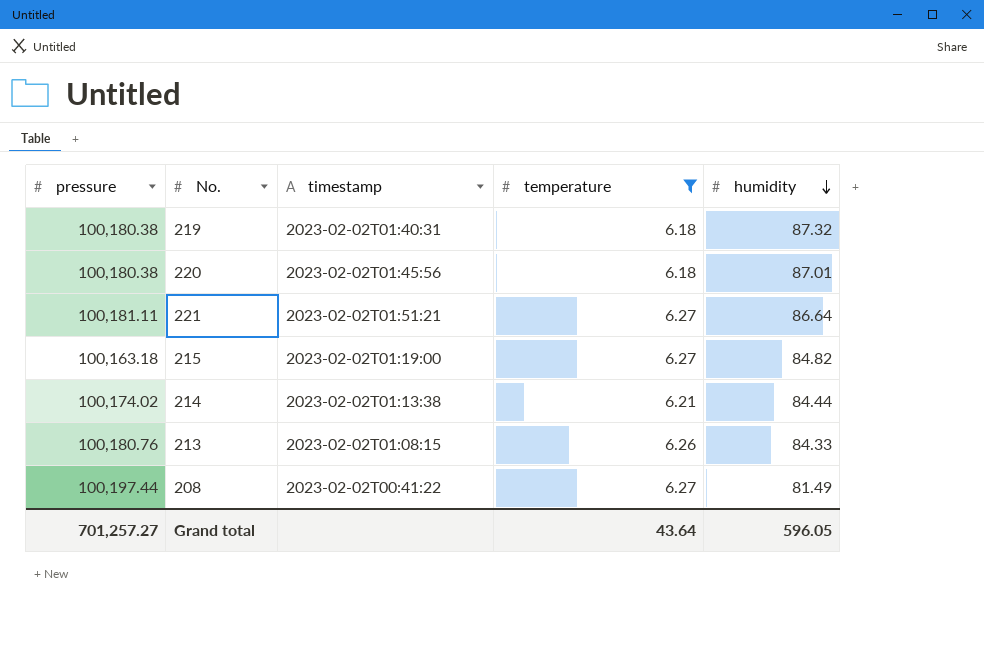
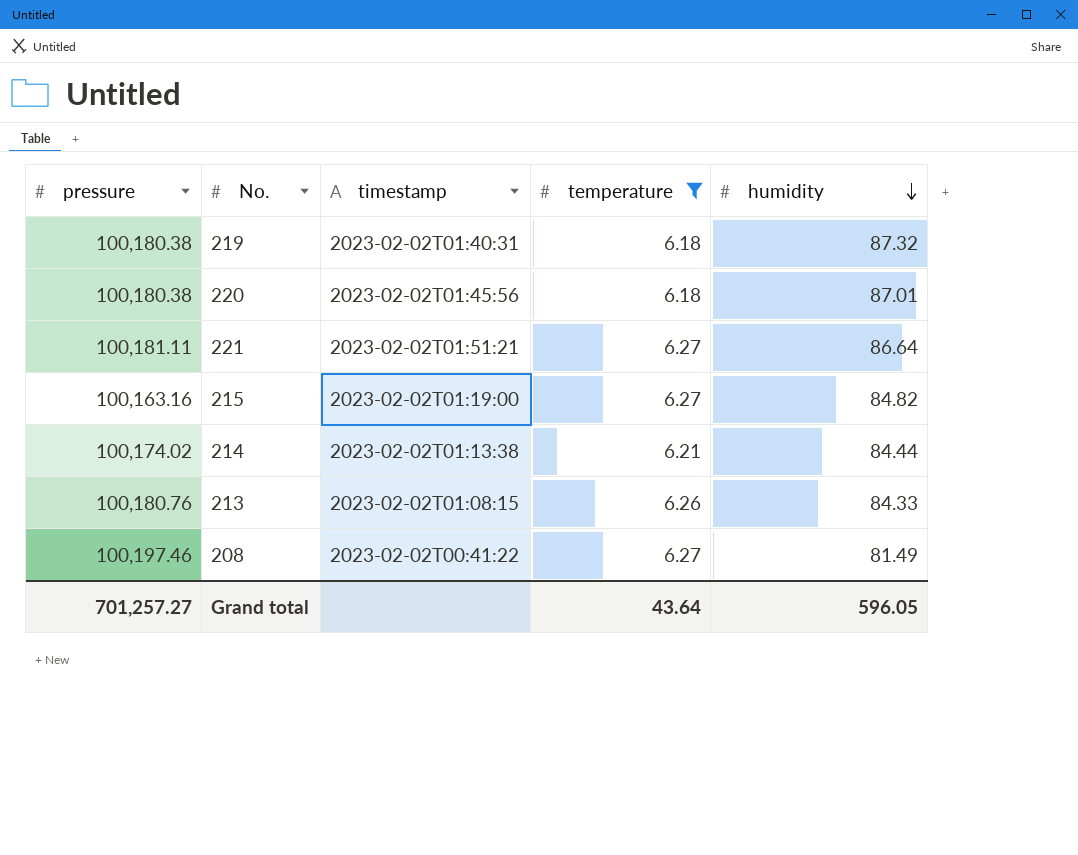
215 | pressure: 100,163.18 -> 100,163.16
208 | pressure: 100,197.44 -> 100,197.46

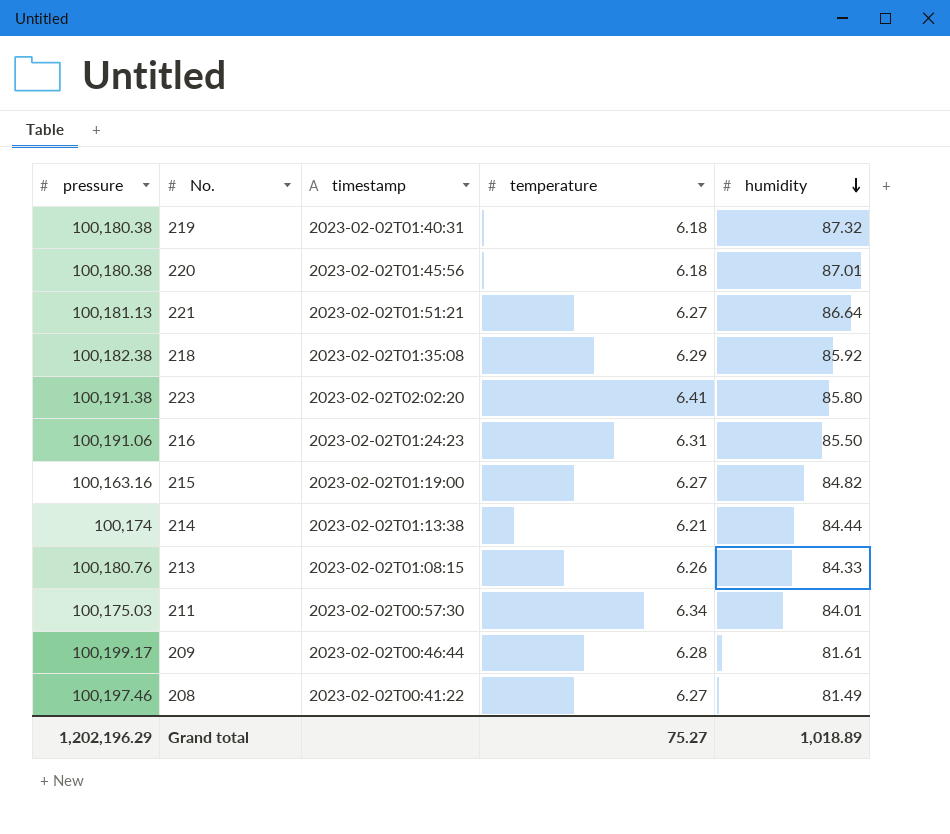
filter: temperature <= 6.27 -> none
221 | pressure: 100,181.11 -> 100,181.13
214 | pressure: 100,174.02 -> 100,174
Grand total | pressure: 701,257.27 -> 1,202,196.29
Grand total | temperature: 43.64 -> 75.27
Grand total | humidity: 596.05 -> 1,018.89

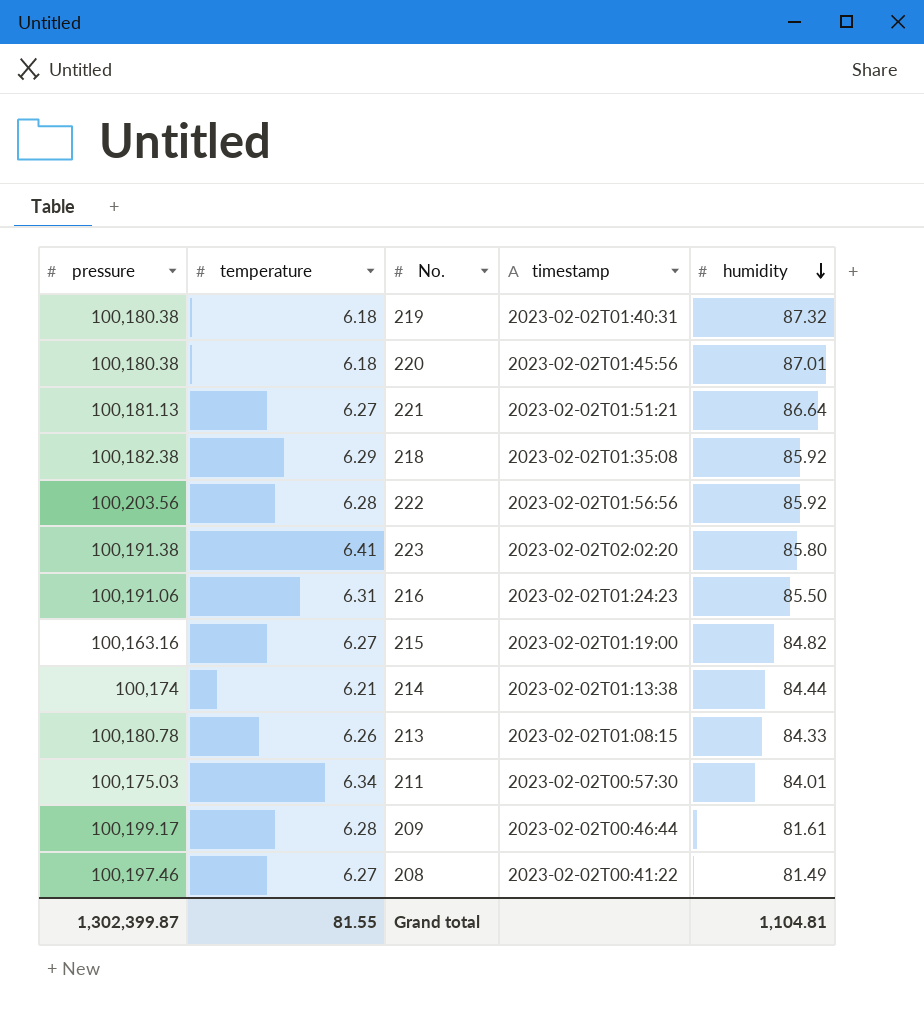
column temperature | position: 4 -> 2
row 222: none -> 100,203.56 | 6.28 | 2023-02-02T01:56:56 | 85.92
213 | pressure: 100,180.76 -> 100,180.78
Grand total | pressure: 1,202,196.29 -> 1,302,399.87
Grand total | temperature: 75.27 -> 81.55
Grand total | humidity: 1,018.89 -> 1,104.81

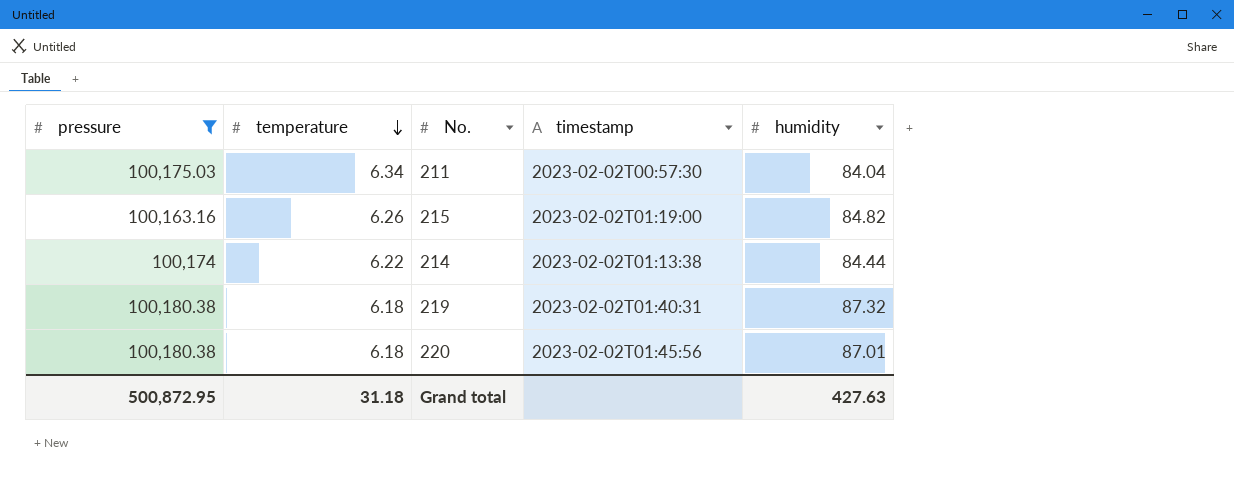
filter: none -> pressure <= 100,180.38
row order: humidity descending -> temperature descending
211 | humidity: 84.01 -> 84.04
215 | temperature: 6.27 -> 6.26
214 | temperature: 6.21 -> 6.22
Grand total | pressure: 1,302,399.87 -> 500,872.95
Grand total | temperature: 81.55 -> 31.18
Grand total | humidity: 1,104.81 -> 427.63

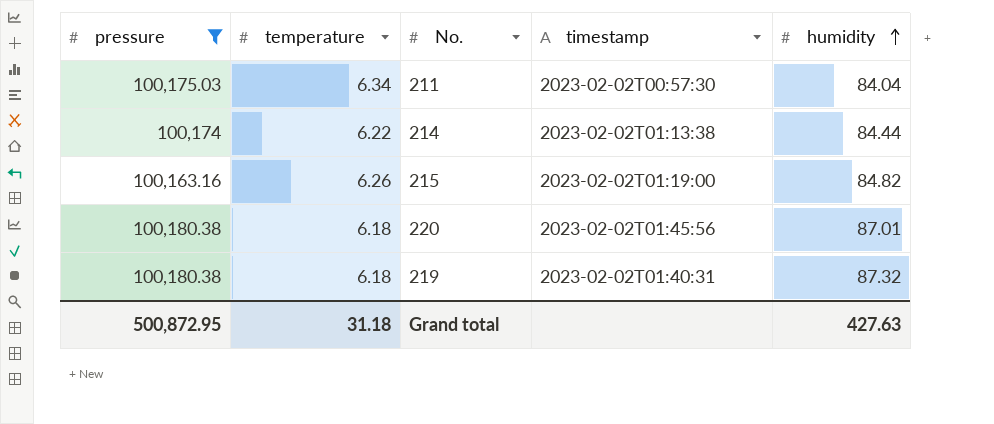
row order: temperature descending -> humidity ascending

